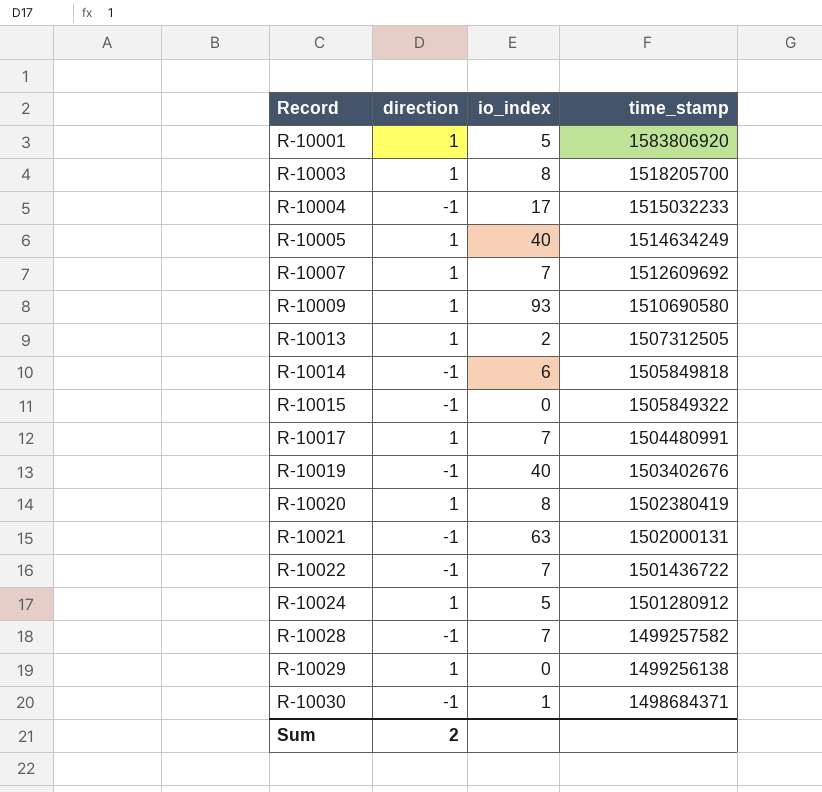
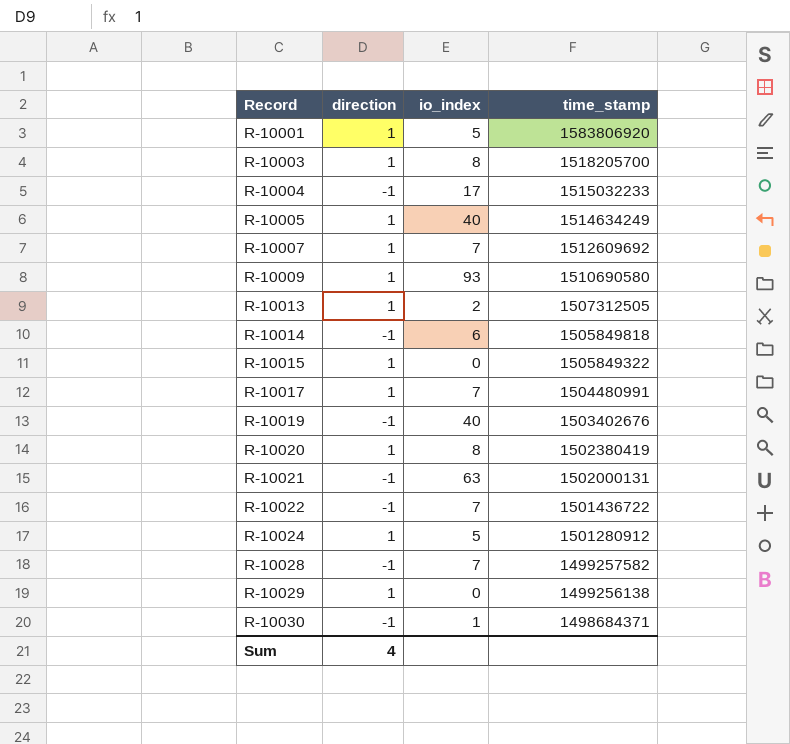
R-10015 | direction: -1 -> 1
Sum | direction: 2 -> 4

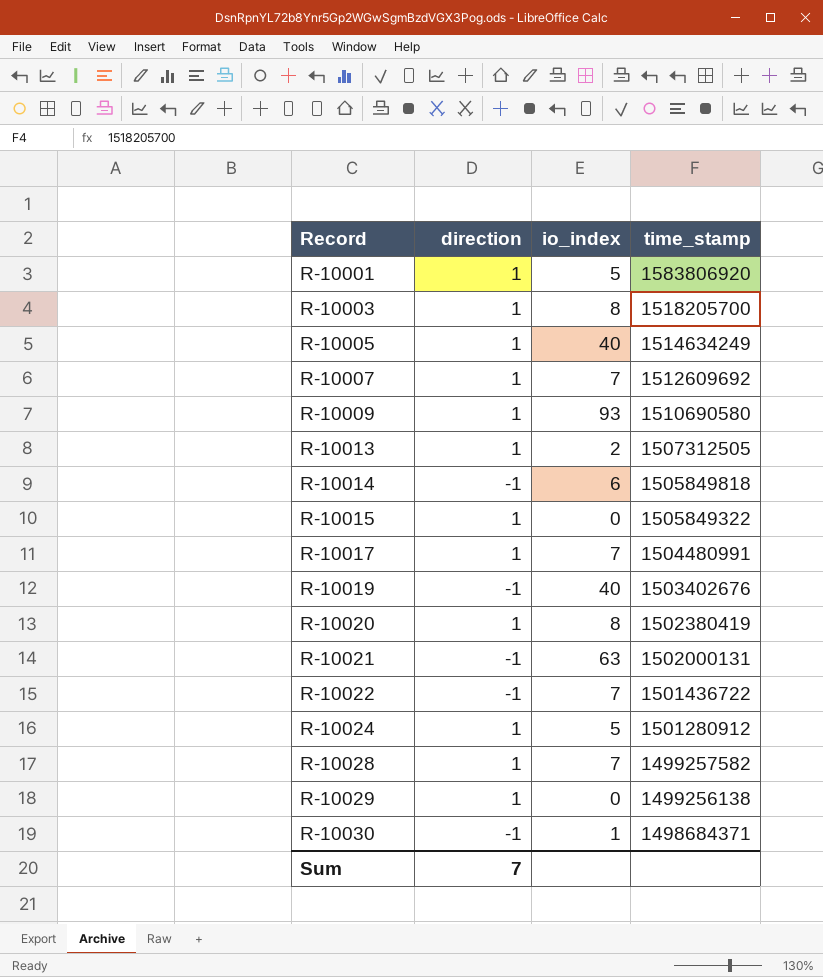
row R-10004: -1 | 17 | 1515032233 -> none
R-10028 | direction: -1 -> 1
Sum | direction: 4 -> 7

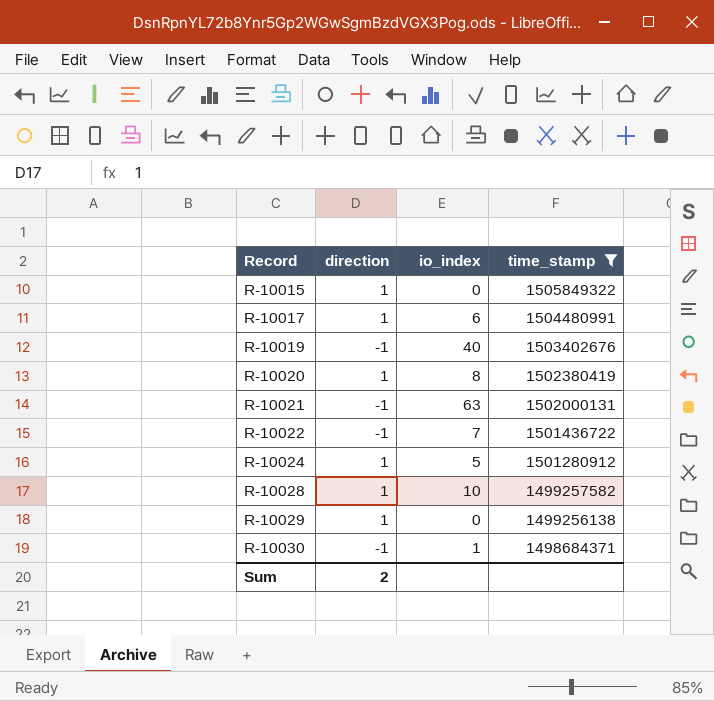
filter: none -> time_stamp <= 1505849322
R-10017 | io_index: 7 -> 6
R-10028 | io_index: 7 -> 10
Sum | direction: 7 -> 2

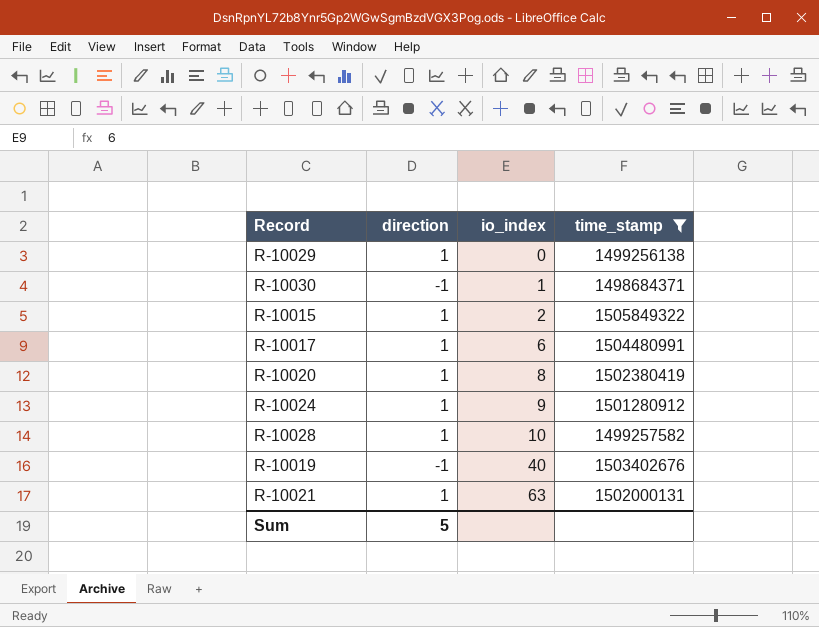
row order: Record ascending -> io_index ascending
row R-10022: -1 | 7 | 1501436722 -> none
R-10015 | io_index: 0 -> 2
R-10024 | io_index: 5 -> 9
R-10021 | direction: -1 -> 1
Sum | direction: 2 -> 5

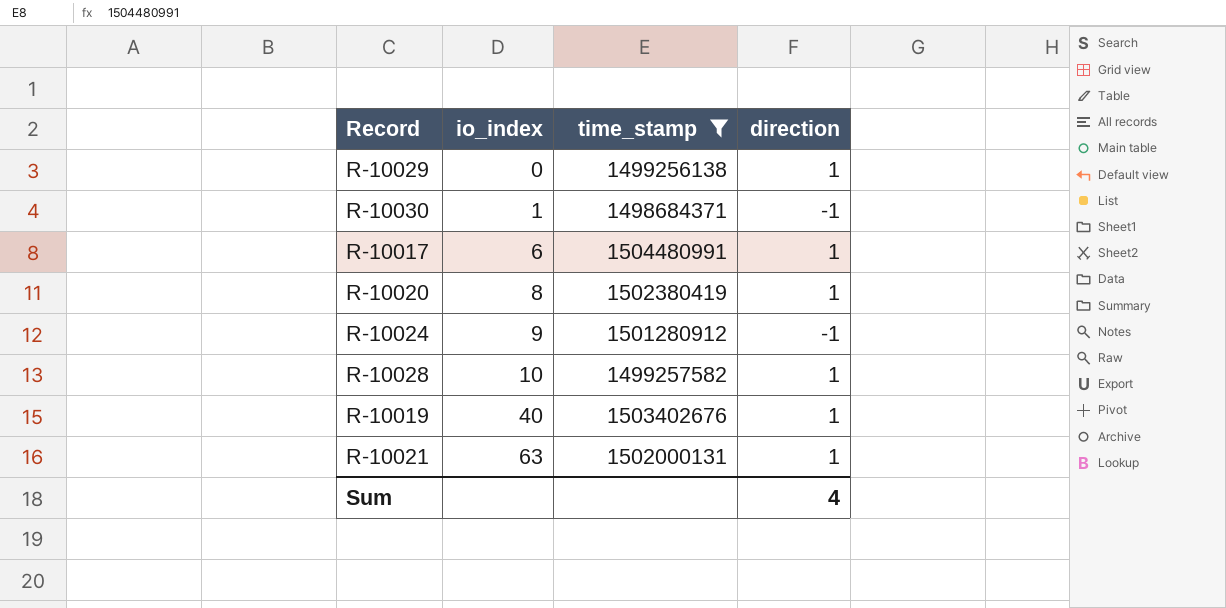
column direction | position: 2 -> 4
row R-10015: 1 | 2 | 1505849322 -> none
R-10024 | direction: 1 -> -1
R-10019 | direction: -1 -> 1
Sum | direction: 5 -> 4

